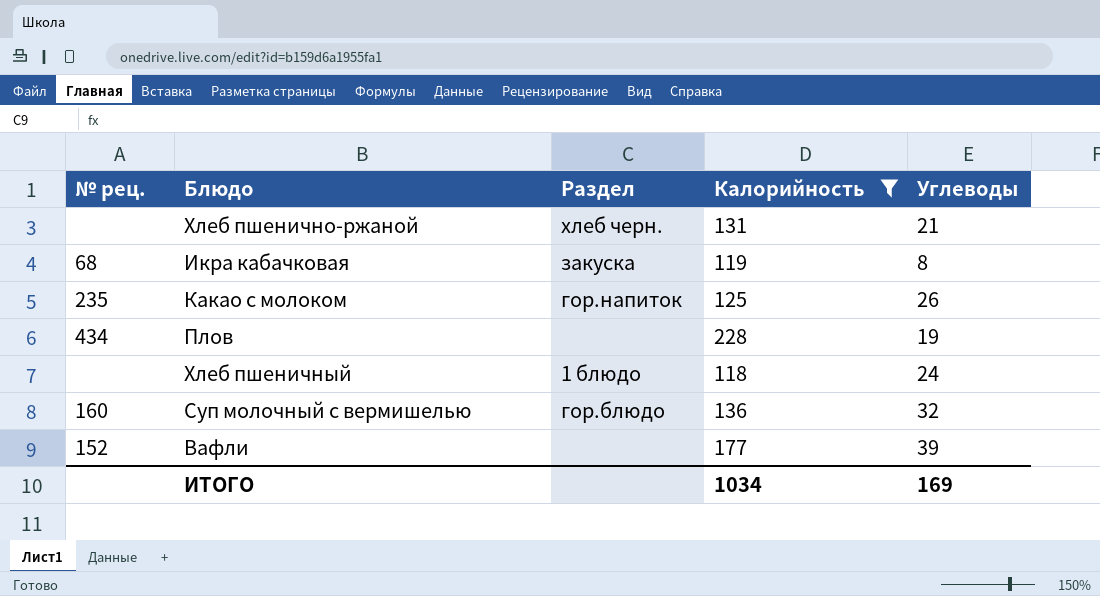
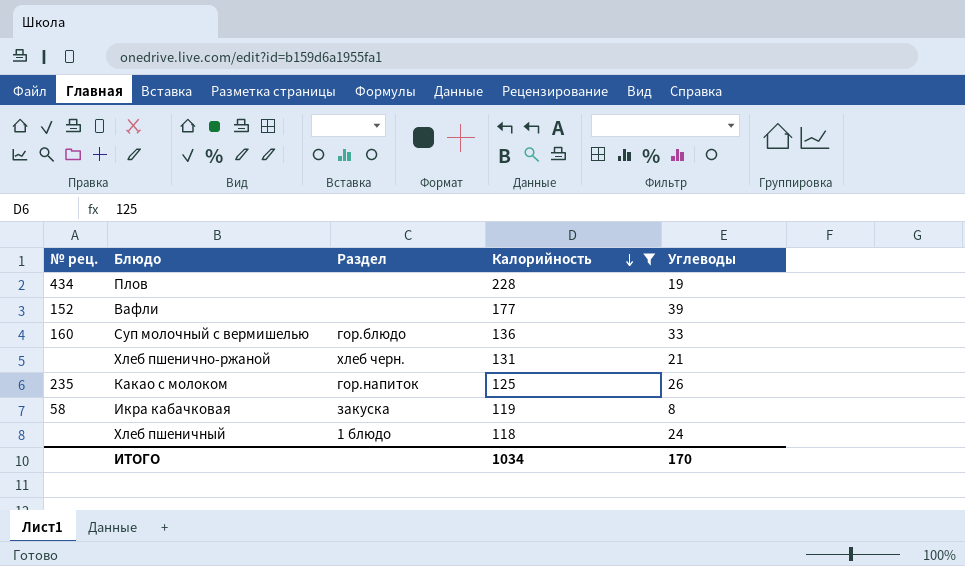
row order: none -> Калорийность descending
Суп молочный с вермишелью | Углеводы: 32 -> 33
Икра кабачковая | № рец.: 68 -> 58
ИТОГО | Углеводы: 169 -> 170

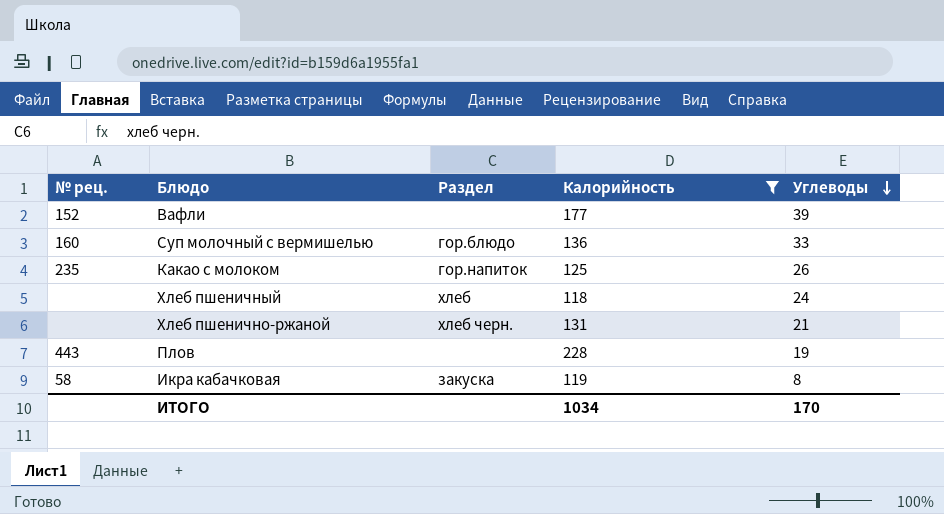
row order: Калорийность descending -> Углеводы descending
Хлеб пшеничный | Раздел: 1 блюдо -> хлеб
Плов | № рец.: 434 -> 443

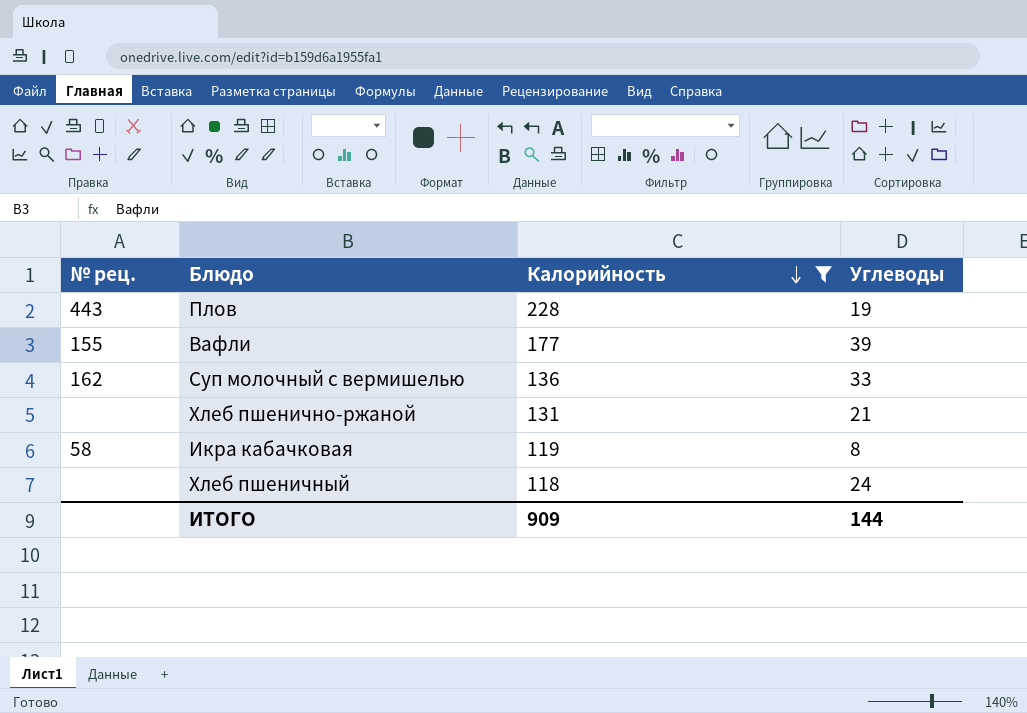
row order: Углеводы descending -> Калорийность descending
column Раздел | position: 3 -> none
row Какао с молоком: 235 | гор.напиток | 125 | 26 -> none
Вафли | № рец.: 152 -> 155
Суп молочный с вермишелью | № рец.: 160 -> 162
ИТОГО | Калорийность: 1034 -> 909
ИТОГО | Углеводы: 170 -> 144

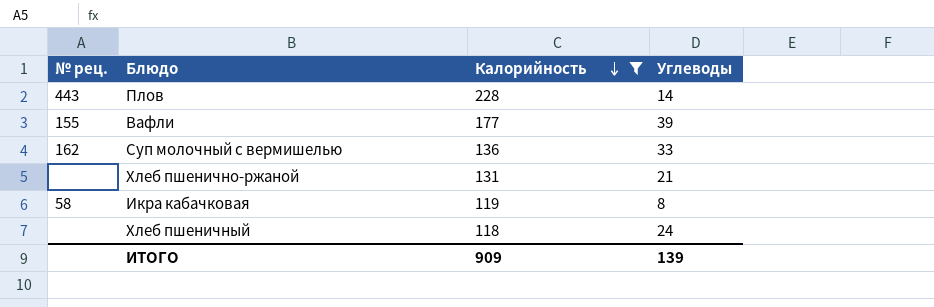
Плов | Углеводы: 19 -> 14
ИТОГО | Углеводы: 144 -> 139

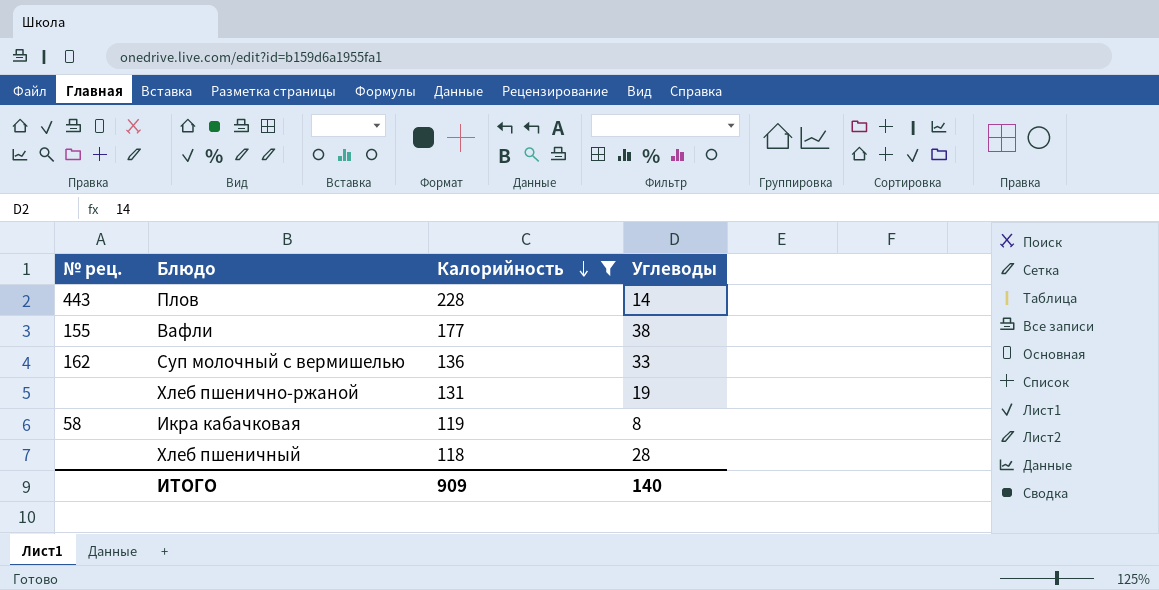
Вафли | Углеводы: 39 -> 38
Хлеб пшенично-ржаной | Углеводы: 21 -> 19
Хлеб пшеничный | Углеводы: 24 -> 28
ИТОГО | Углеводы: 139 -> 140

